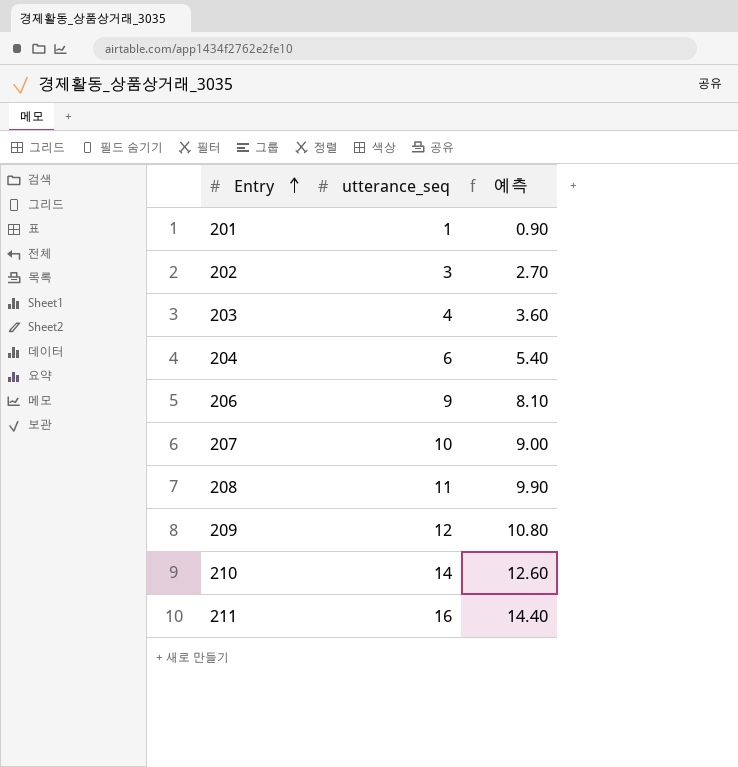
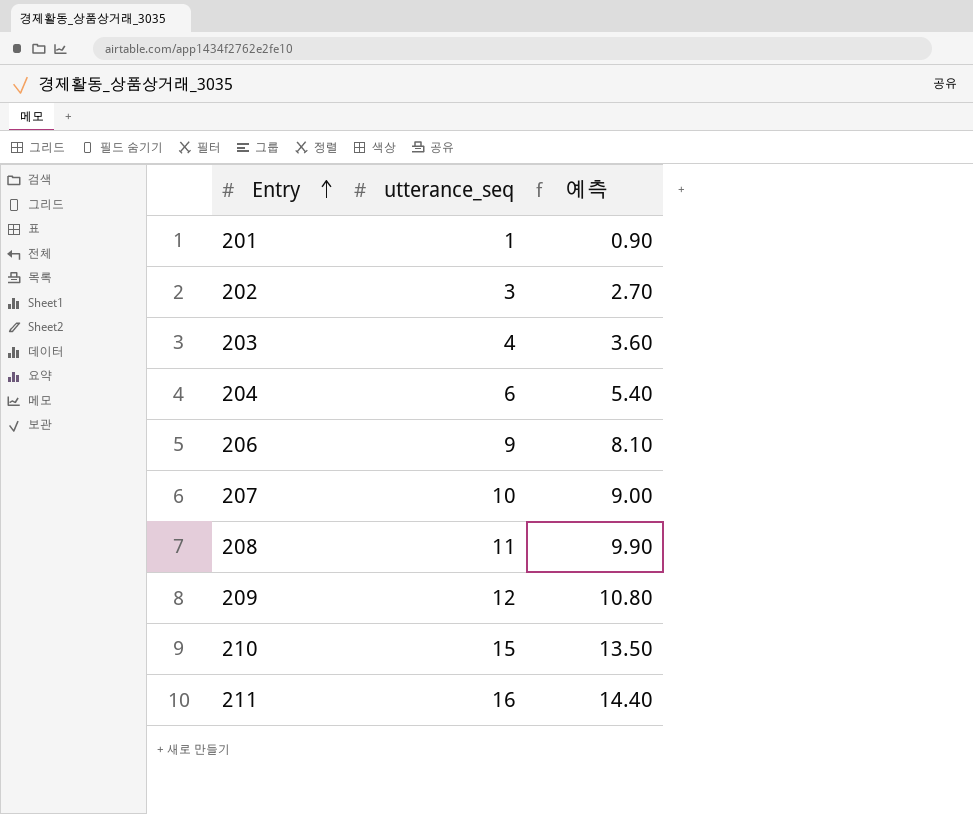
210 | utterance_seq: 14 -> 15
210 | 예측: 12.60 -> 13.50

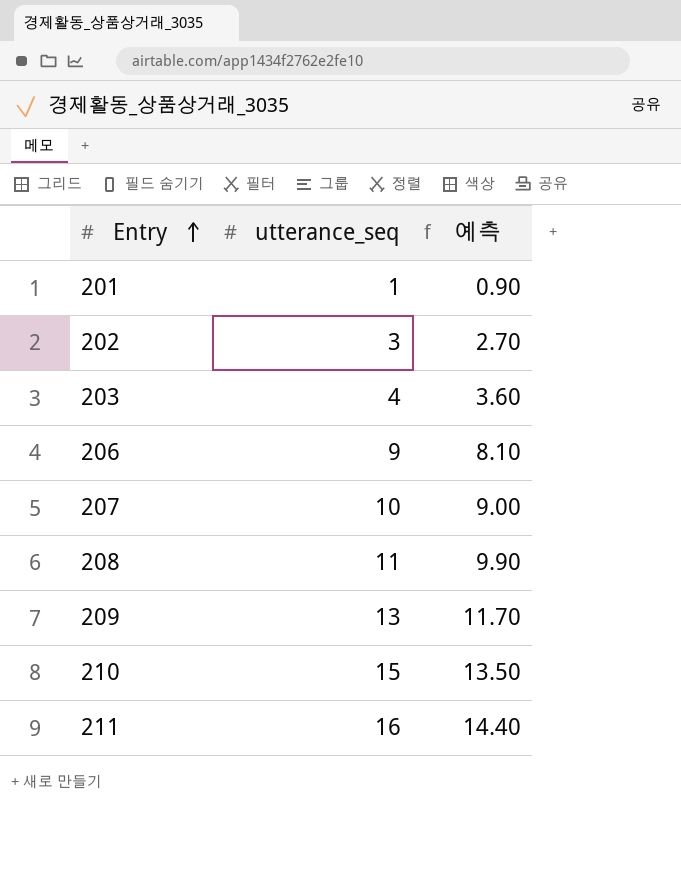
row 204: 6 | 5.40 -> none
209 | utterance_seq: 12 -> 13
209 | 예측: 10.80 -> 11.70

